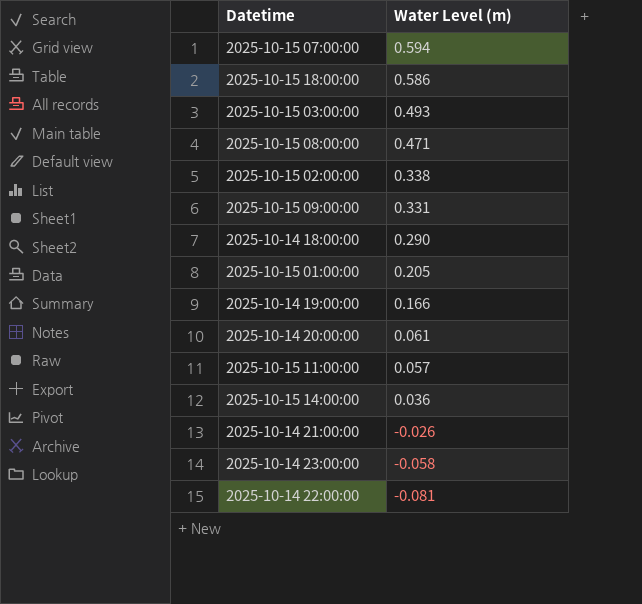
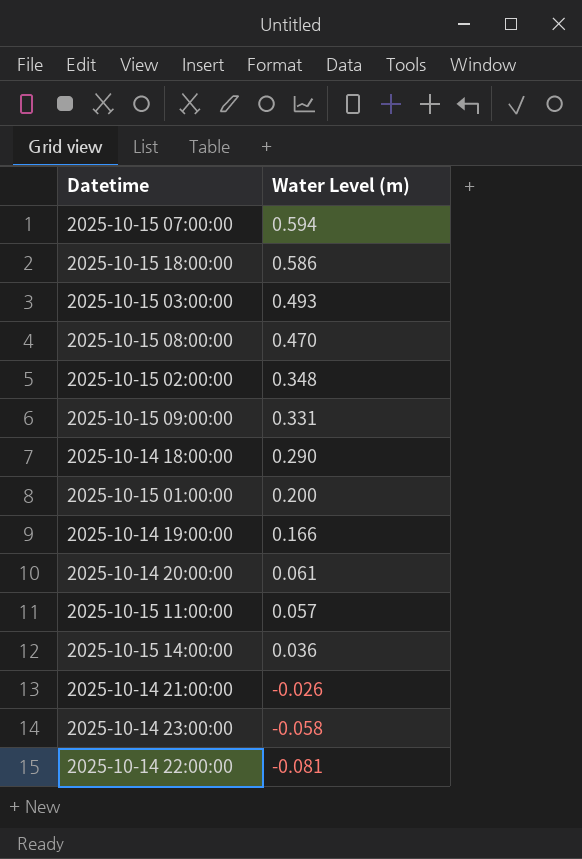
2025-10-15 08:00:00 | Water Level (m): 0.471 -> 0.470
2025-10-15 02:00:00 | Water Level (m): 0.338 -> 0.348
2025-10-15 01:00:00 | Water Level (m): 0.205 -> 0.200

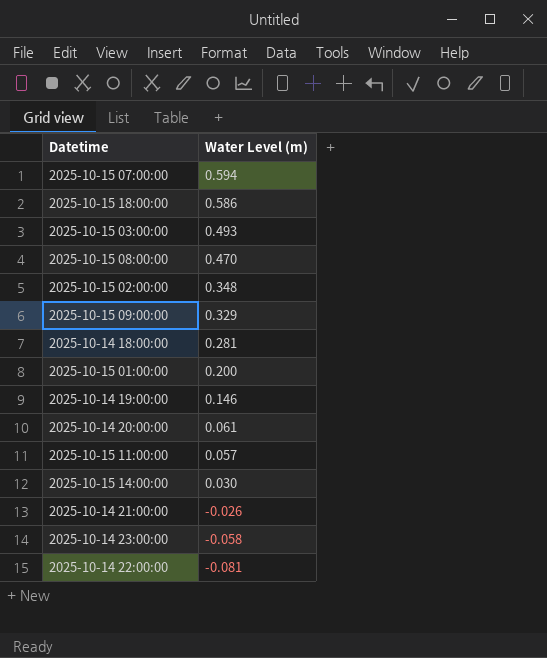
2025-10-15 09:00:00 | Water Level (m): 0.331 -> 0.329
2025-10-14 18:00:00 | Water Level (m): 0.290 -> 0.281
2025-10-14 19:00:00 | Water Level (m): 0.166 -> 0.146
2025-10-15 14:00:00 | Water Level (m): 0.036 -> 0.030

